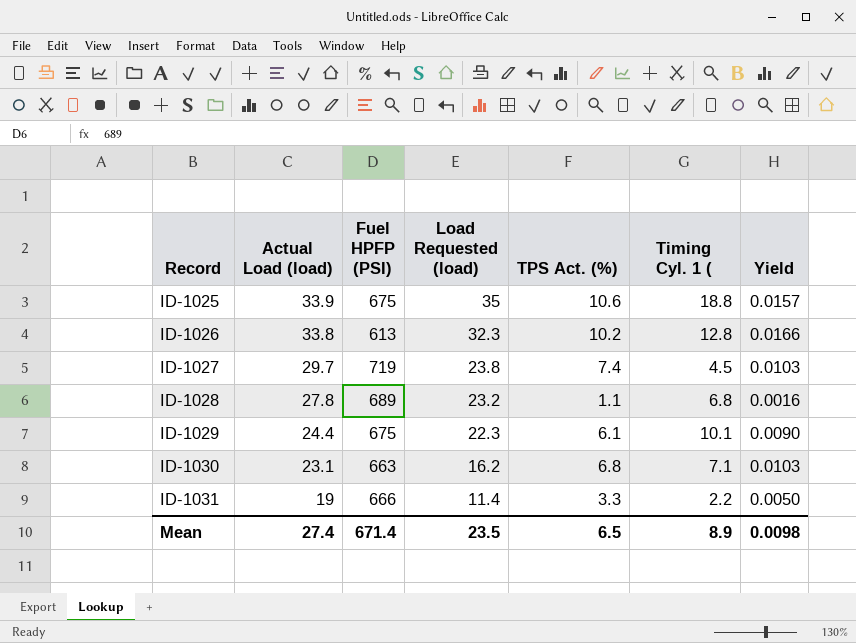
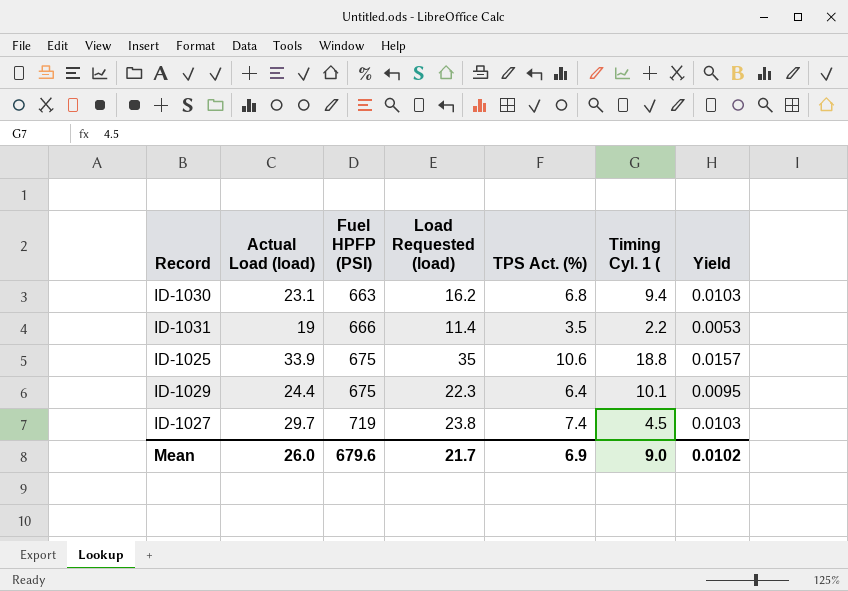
row order: Record ascending -> Fuel HPFP (PSI) ascending
row ID-1026: 33.8 | 613 | 32.3 | 10.2 | 12.8 | 0.0166 -> none
row ID-1028: 27.8 | 689 | 23.2 | 1.1 | 6.8 | 0.0016 -> none
ID-1030 | Timing Cyl. 1 (: 7.1 -> 9.4
ID-1031 | TPS Act. (%): 3.3 -> 3.5
ID-1031 | Yield: 0.0050 -> 0.0053
ID-1029 | TPS Act. (%): 6.1 -> 6.4
ID-1029 | Yield: 0.0090 -> 0.0095
Mean | Actual Load (load): 27.4 -> 26.0
Mean | Fuel HPFP (PSI): 671.4 -> 679.6
Mean | Load Requested (load): 23.5 -> 21.7
Mean | TPS Act. (%): 6.5 -> 6.9
Mean | Timing Cyl. 1 (: 8.9 -> 9.0
Mean | Yield: 0.0098 -> 0.0102

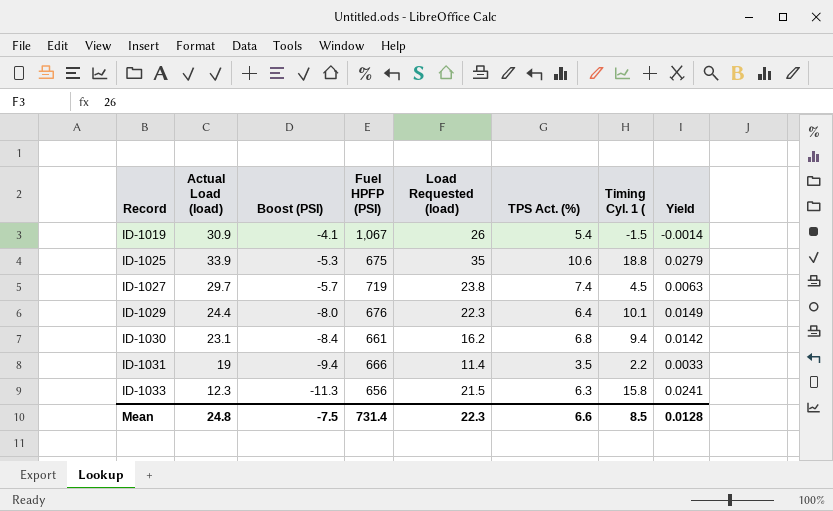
row order: Fuel HPFP (PSI) ascending -> Record ascending
column Boost (PSI) | position: none -> 3
column Yield | formula: [TPS Act. (%)] / [Fuel HPFP (PSI)] -> [Timing Cyl. 1 (] / [Fuel HPFP (PSI)]
row ID-1019: none -> 30.9 | -4.1 | 1,067 | 26 | 5.4 | -1.5 | -0.0014
ID-1029 | Fuel HPFP (PSI): 675 -> 676
ID-1030 | Fuel HPFP (PSI): 663 -> 661
row ID-1033: none -> 12.3 | -11.3 | 656 | 21.5 | 6.3 | 15.8 | 0.0241
Mean | Actual Load (load): 26.0 -> 24.8
Mean | Fuel HPFP (PSI): 679.6 -> 731.4
Mean | Load Requested (load): 21.7 -> 22.3
Mean | TPS Act. (%): 6.9 -> 6.6
Mean | Timing Cyl. 1 (: 9.0 -> 8.5
Mean | Yield: 0.0102 -> 0.0128

